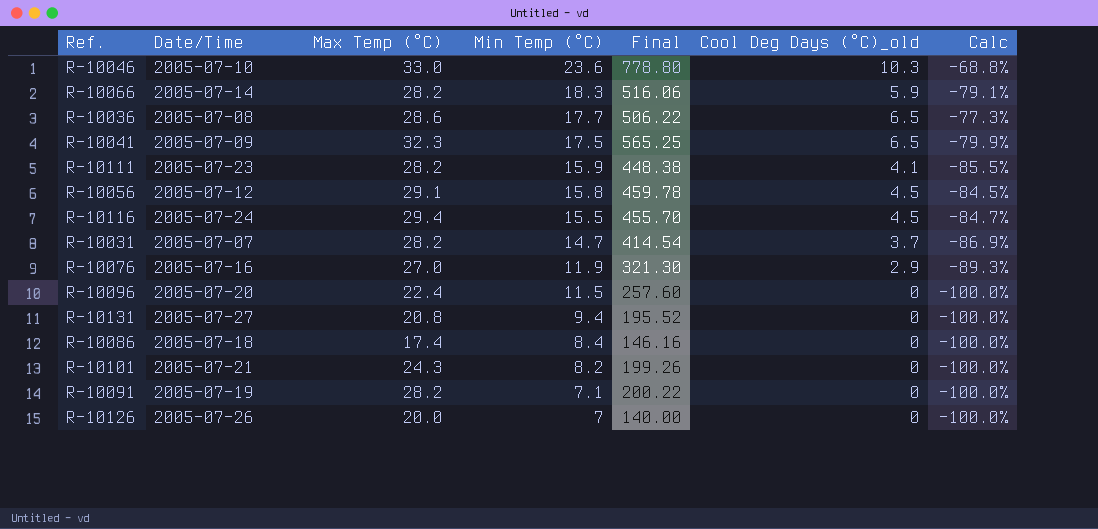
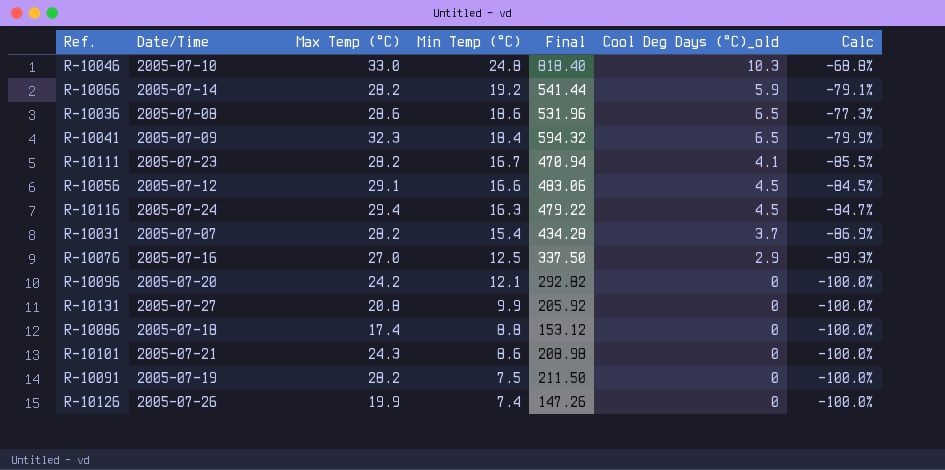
R-10046 | Min Temp (°C): 23.6 -> 24.8
R-10046 | Final: 778.80 -> 818.40
R-10066 | Min Temp (°C): 18.3 -> 19.2
R-10066 | Final: 516.06 -> 541.44
R-10036 | Min Temp (°C): 17.7 -> 18.6
R-10036 | Final: 506.22 -> 531.96
R-10041 | Min Temp (°C): 17.5 -> 18.4
R-10041 | Final: 565.25 -> 594.32
R-10111 | Min Temp (°C): 15.9 -> 16.7
R-10111 | Final: 448.38 -> 470.94
R-10056 | Min Temp (°C): 15.8 -> 16.6
R-10056 | Final: 459.78 -> 483.06
R-10116 | Min Temp (°C): 15.5 -> 16.3
R-10116 | Final: 455.70 -> 479.22
R-10031 | Min Temp (°C): 14.7 -> 15.4
R-10031 | Final: 414.54 -> 434.28
R-10076 | Min Temp (°C): 11.9 -> 12.5
R-10076 | Final: 321.30 -> 337.50
R-10096 | Max Temp (°C): 22.4 -> 24.2
R-10096 | Min Temp (°C): 11.5 -> 12.1
R-10096 | Final: 257.60 -> 292.82
R-10131 | Min Temp (°C): 9.4 -> 9.9
R-10131 | Final: 195.52 -> 205.92
R-10086 | Min Temp (°C): 8.4 -> 8.8
R-10086 | Final: 146.16 -> 153.12
R-10101 | Min Temp (°C): 8.2 -> 8.6
R-10101 | Final: 199.26 -> 208.98
R-10091 | Min Temp (°C): 7.1 -> 7.5
R-10091 | Final: 200.22 -> 211.50
R-10126 | Max Temp (°C): 20.0 -> 19.9
R-10126 | Min Temp (°C): 7 -> 7.4
R-10126 | Final: 140.00 -> 147.26

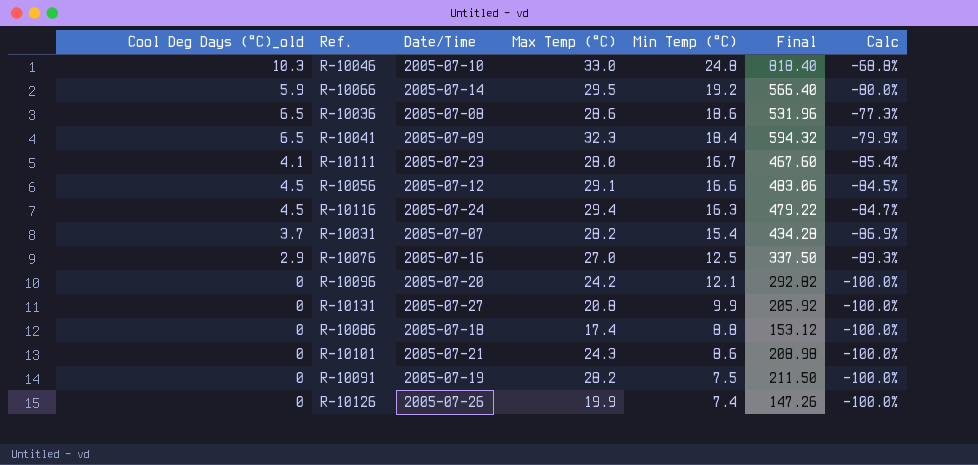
column Cool Deg Days (°C)_old | position: 6 -> 1
R-10066 | Max Temp (°C): 28.2 -> 29.5
R-10066 | Final: 541.44 -> 566.40
R-10066 | Calc: -79.1% -> -80.0%
R-10111 | Max Temp (°C): 28.2 -> 28.0
R-10111 | Final: 470.94 -> 467.60
R-10111 | Calc: -85.5% -> -85.4%

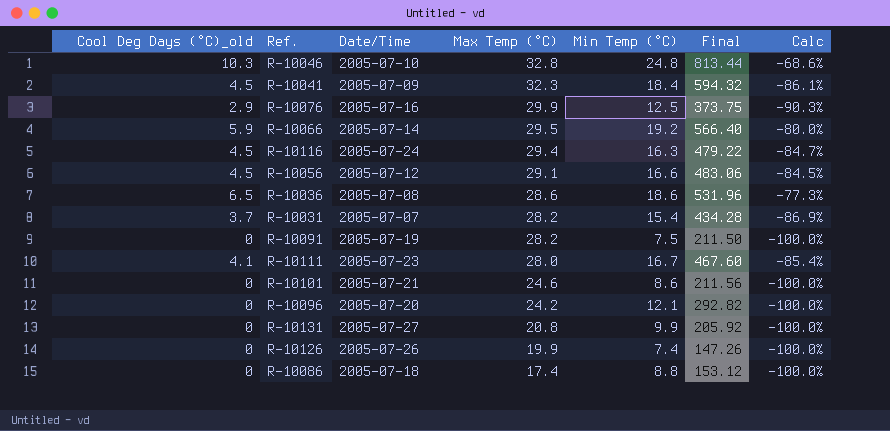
row order: Min Temp (°C) descending -> Max Temp (°C) descending
R-10046 | Max Temp (°C): 33.0 -> 32.8
R-10046 | Final: 818.40 -> 813.44
R-10046 | Calc: -68.8% -> -68.6%
R-10041 | Cool Deg Days (°C)_old: 6.5 -> 4.5
R-10041 | Calc: -79.9% -> -86.1%
R-10076 | Max Temp (°C): 27.0 -> 29.9
R-10076 | Final: 337.50 -> 373.75
R-10076 | Calc: -89.3% -> -90.3%
R-10101 | Max Temp (°C): 24.3 -> 24.6
R-10101 | Final: 208.98 -> 211.56

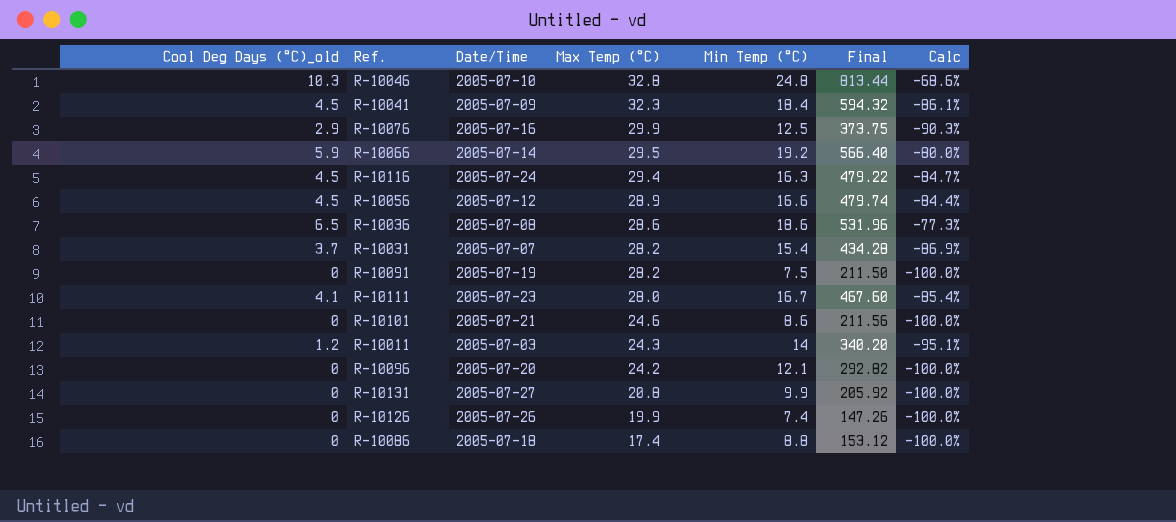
R-10056 | Max Temp (°C): 29.1 -> 28.9
R-10056 | Final: 483.06 -> 479.74
R-10056 | Calc: -84.5% -> -84.4%
row R-10011: none -> 1.2 | 2005-07-03 | 24.3 | 14 | 340.20 | -95.1%

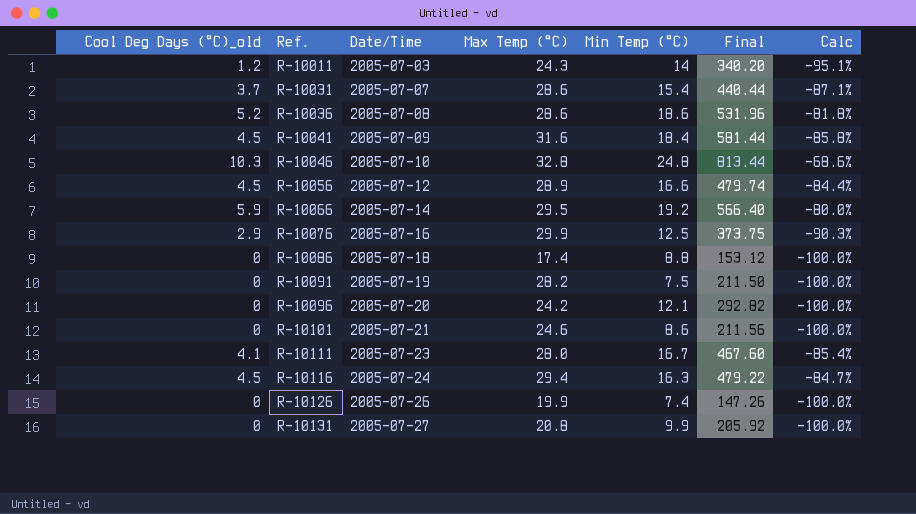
row order: Max Temp (°C) descending -> Ref. ascending
R-10031 | Max Temp (°C): 28.2 -> 28.6
R-10031 | Final: 434.28 -> 440.44
R-10031 | Calc: -86.9% -> -87.1%
R-10036 | Cool Deg Days (°C)_old: 6.5 -> 5.2
R-10036 | Calc: -77.3% -> -81.8%
R-10041 | Max Temp (°C): 32.3 -> 31.6
R-10041 | Final: 594.32 -> 581.44
R-10041 | Calc: -86.1% -> -85.8%

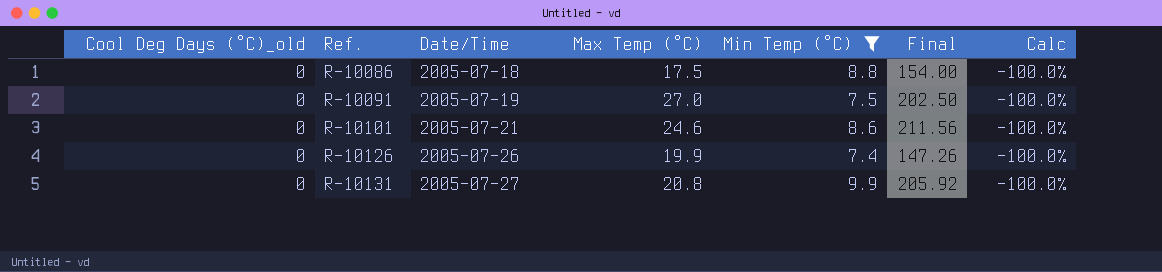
filter: none -> Min Temp (°C) <= 9.9
R-10086 | Max Temp (°C): 17.4 -> 17.5
R-10086 | Final: 153.12 -> 154.00
R-10091 | Max Temp (°C): 28.2 -> 27.0
R-10091 | Final: 211.50 -> 202.50

